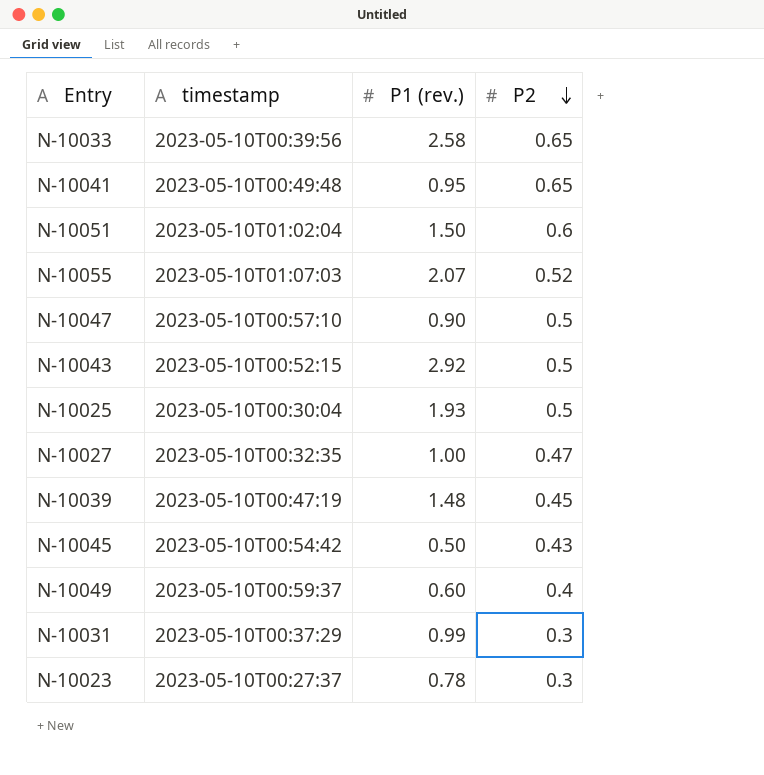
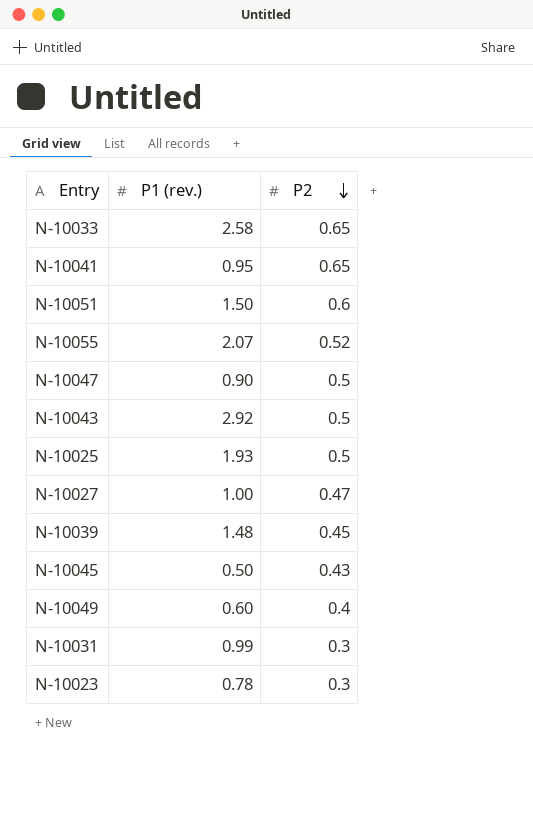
column timestamp | position: 2 -> none

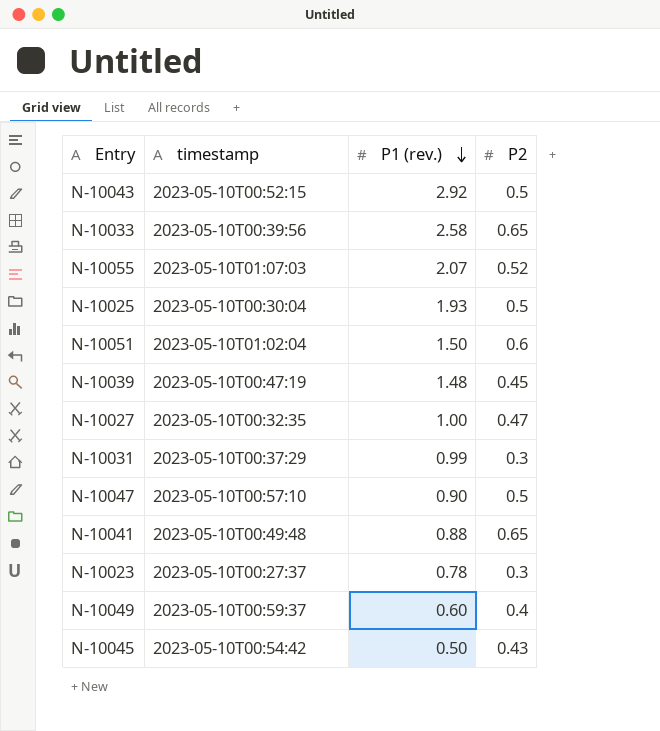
row order: P2 descending -> P1 (rev.) descending
column timestamp | position: none -> 2
N-10041 | P1 (rev.): 0.95 -> 0.88

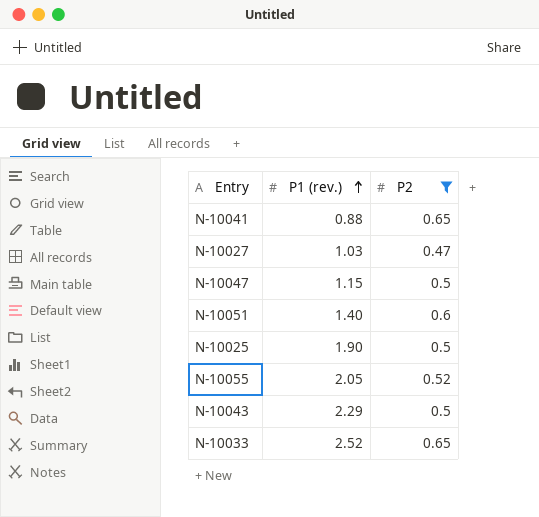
filter: none -> P2 >= 0.47
row order: P1 (rev.) descending -> P1 (rev.) ascending
column timestamp | position: 2 -> none
N-10027 | P1 (rev.): 1.00 -> 1.03
N-10047 | P1 (rev.): 0.90 -> 1.15
N-10051 | P1 (rev.): 1.50 -> 1.40
N-10025 | P1 (rev.): 1.93 -> 1.90
N-10055 | P1 (rev.): 2.07 -> 2.05
N-10043 | P1 (rev.): 2.92 -> 2.29
N-10033 | P1 (rev.): 2.58 -> 2.52

